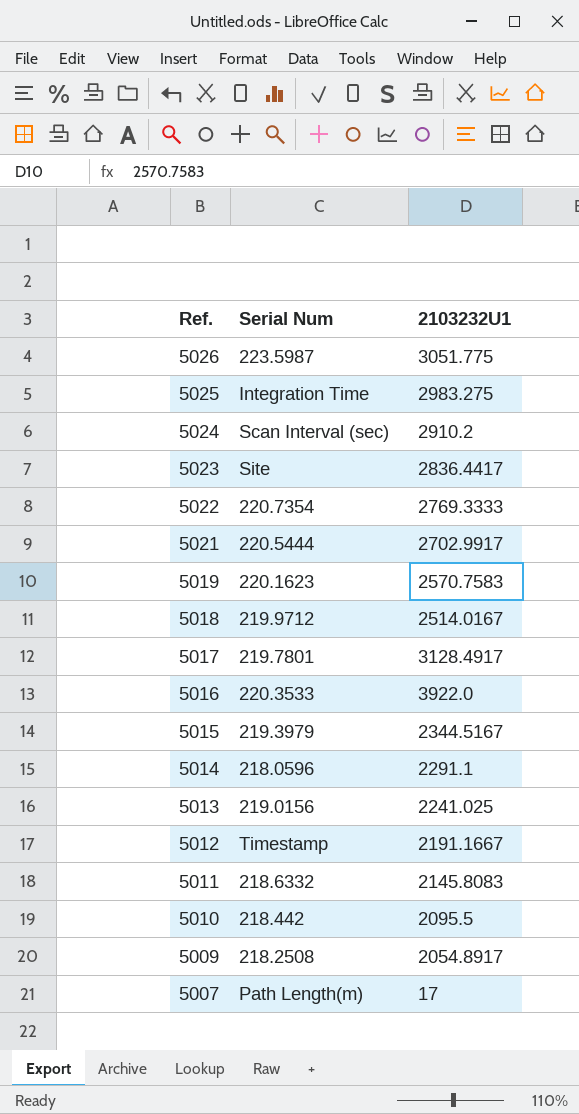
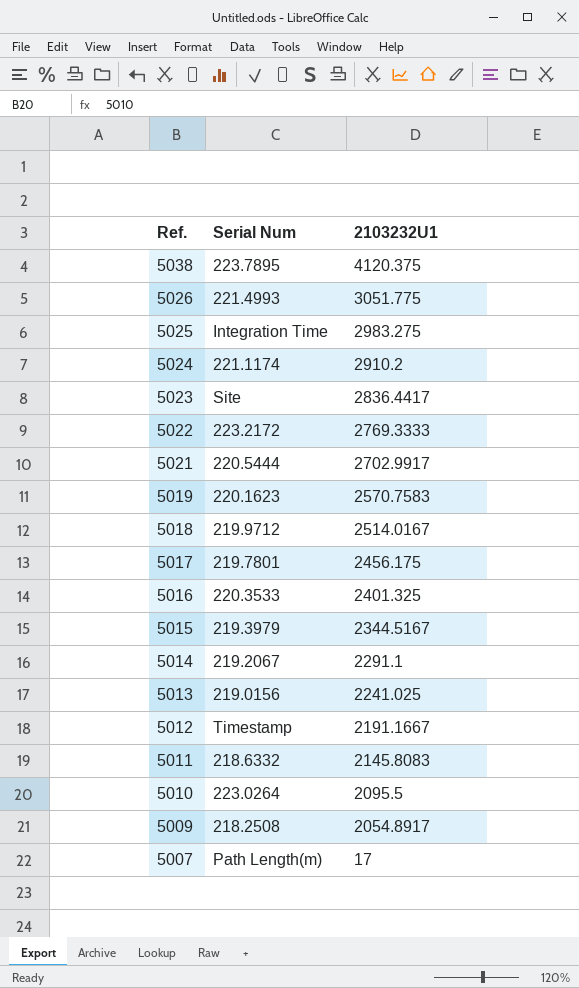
row 5038: none -> 223.7895 | 4120.375
5026 | Serial Num: 223.5987 -> 221.4993
5024 | Serial Num: Scan Interval (sec) -> 221.1174
5022 | Serial Num: 220.7354 -> 223.2172
5017 | 2103232U1: 3128.4917 -> 2456.175
5016 | 2103232U1: 3922.0 -> 2401.325
5014 | Serial Num: 218.0596 -> 219.2067
5010 | Serial Num: 218.442 -> 223.0264

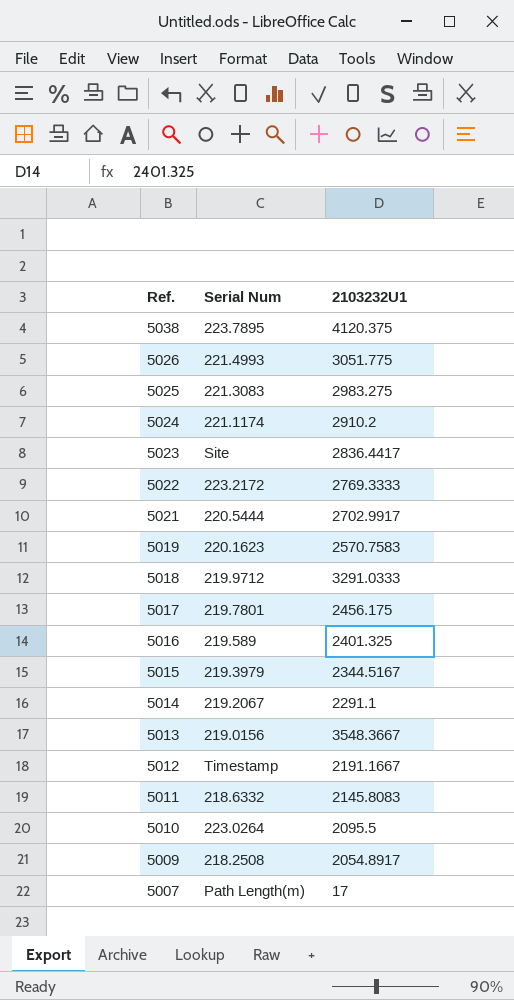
5025 | Serial Num: Integration Time -> 221.3083
5018 | 2103232U1: 2514.0167 -> 3291.0333
5016 | Serial Num: 220.3533 -> 219.589
5013 | 2103232U1: 2241.025 -> 3548.3667

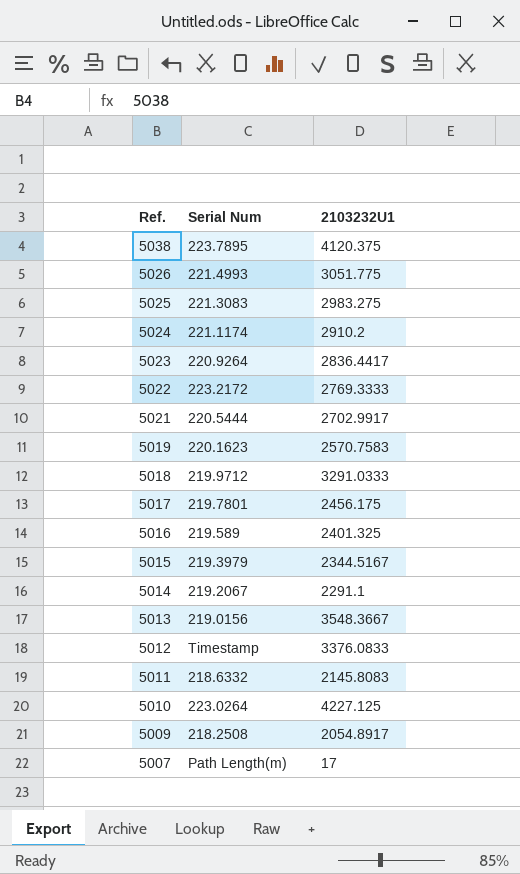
5023 | Serial Num: Site -> 220.9264
5012 | 2103232U1: 2191.1667 -> 3376.0833
5010 | 2103232U1: 2095.5 -> 4227.125

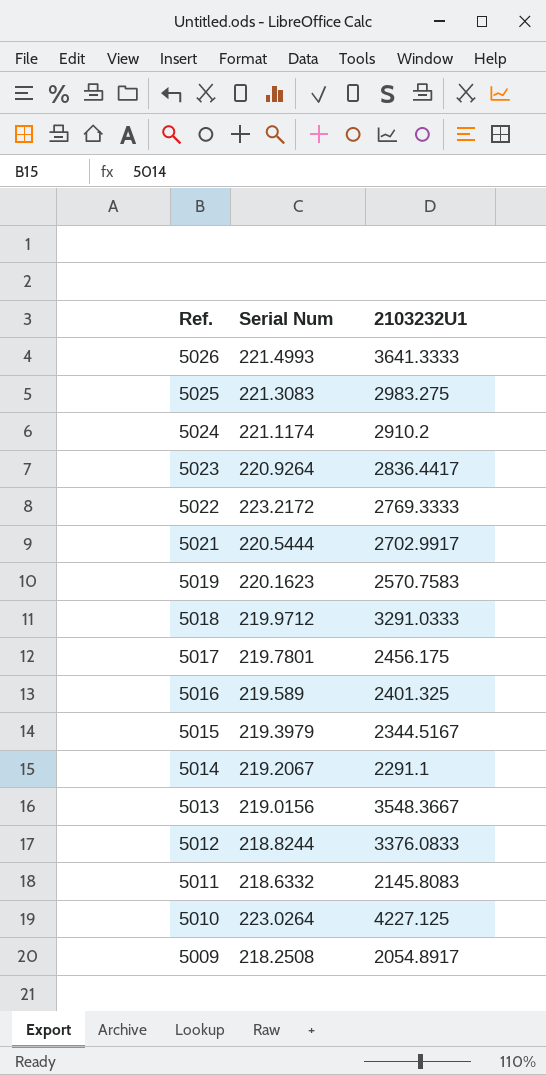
row 5038: 223.7895 | 4120.375 -> none
row 5007: Path Length(m) | 17 -> none
5026 | 2103232U1: 3051.775 -> 3641.3333
5012 | Serial Num: Timestamp -> 218.8244

